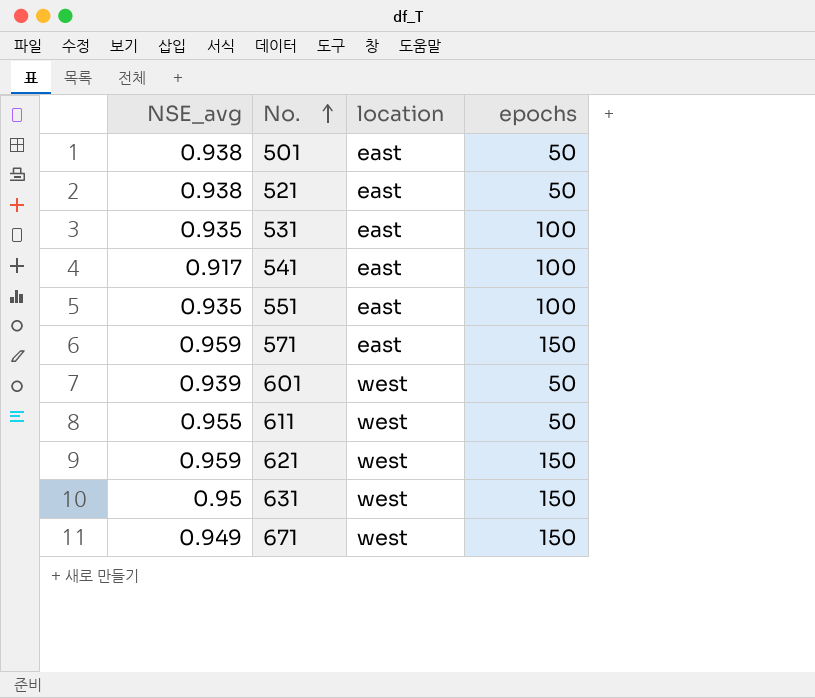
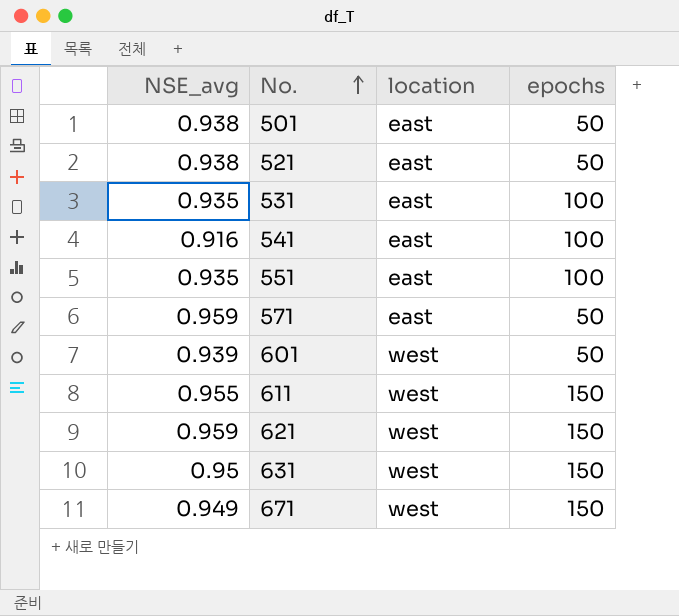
541 | NSE_avg: 0.917 -> 0.916
571 | epochs: 150 -> 50
611 | epochs: 50 -> 150

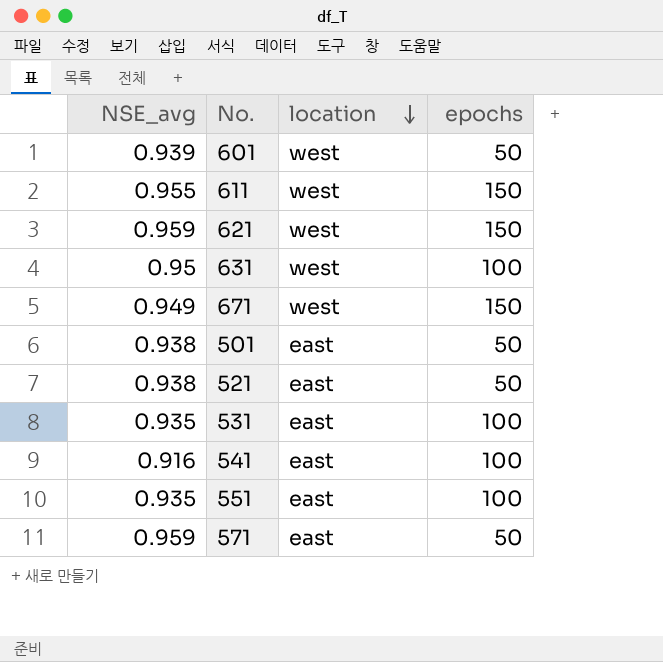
row order: No. ascending -> location descending
631 | epochs: 150 -> 100

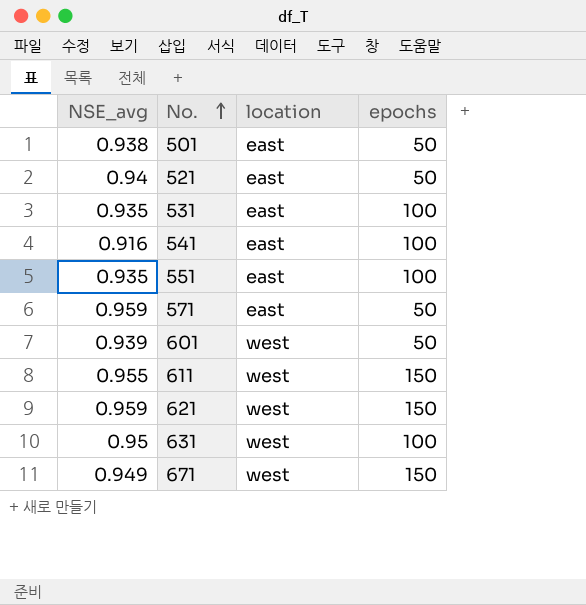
row order: location descending -> No. ascending
521 | NSE_avg: 0.938 -> 0.94

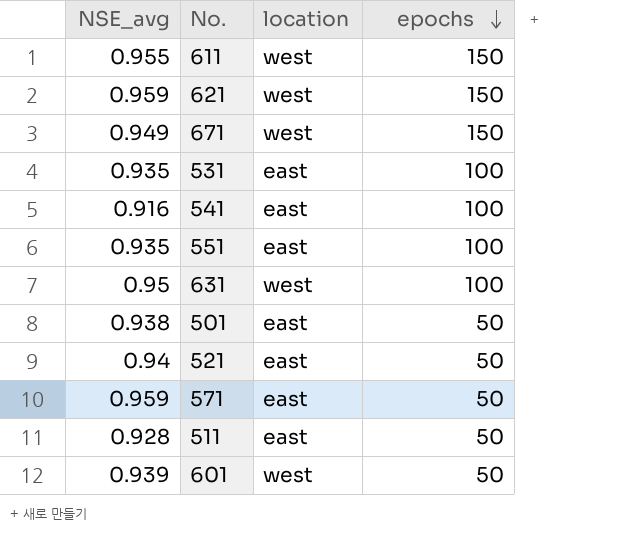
row order: No. ascending -> epochs descending
row 511: none -> 0.928 | east | 50

